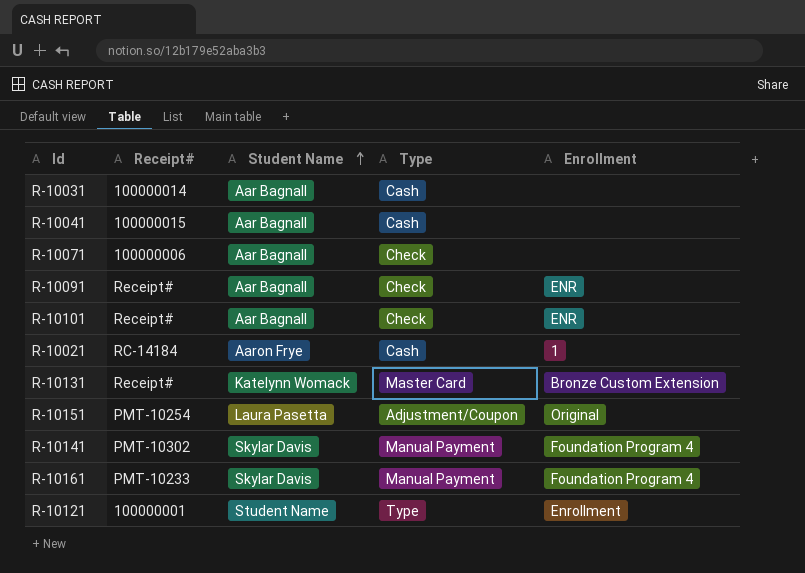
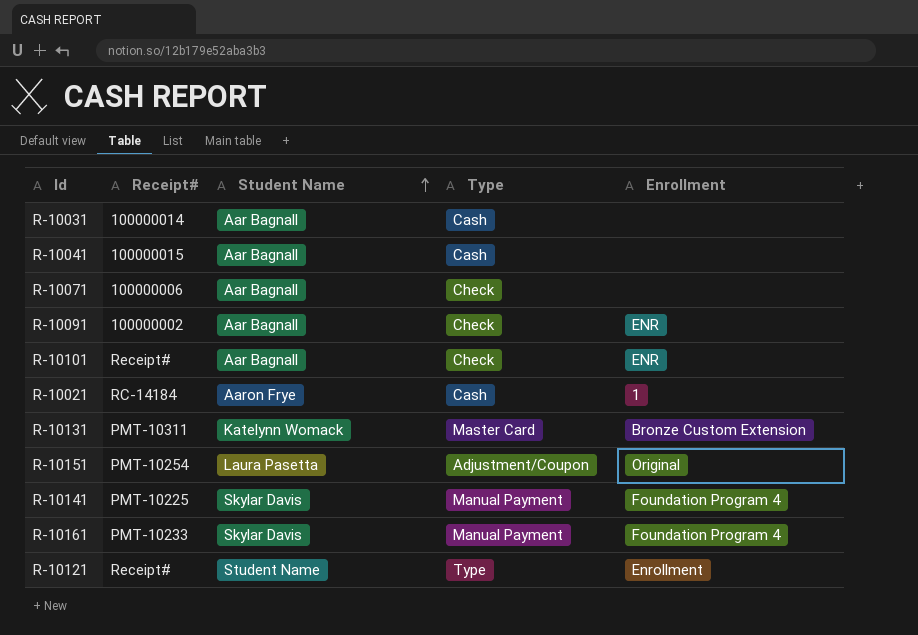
R-10091 | Receipt#: Receipt# -> 100000002
R-10131 | Receipt#: Receipt# -> PMT-10311
R-10141 | Receipt#: PMT-10302 -> PMT-10225
R-10121 | Receipt#: 100000001 -> Receipt#

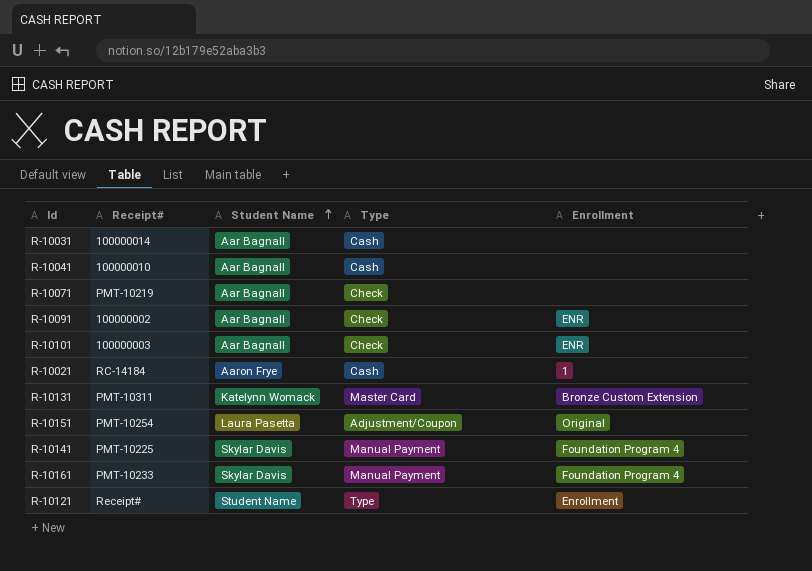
R-10041 | Receipt#: 100000015 -> 100000010
R-10071 | Receipt#: 100000006 -> PMT-10219
R-10101 | Receipt#: Receipt# -> 100000003

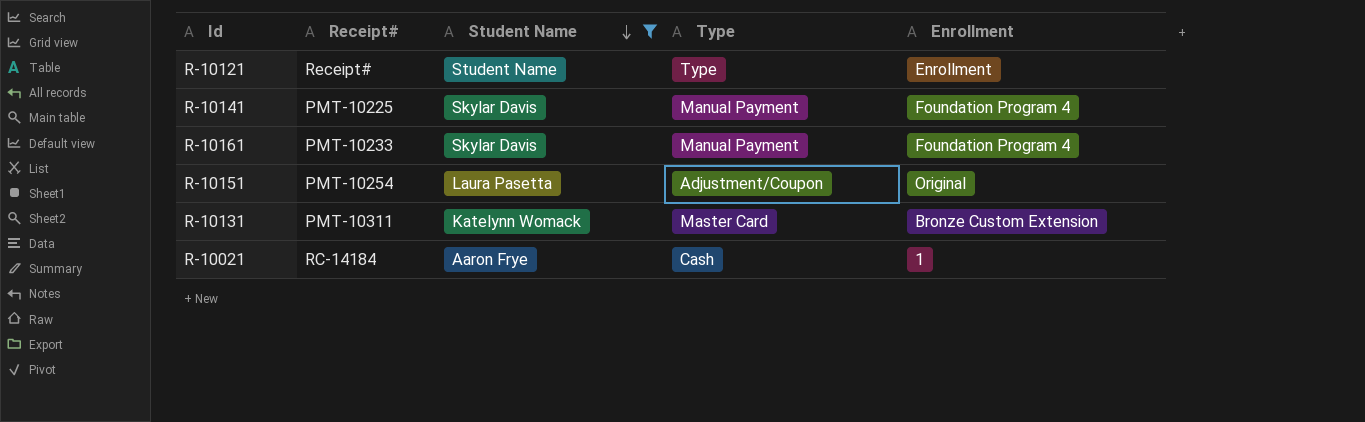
filter: none -> Student Name != Aar Bagnall
row order: Student Name ascending -> Student Name descending

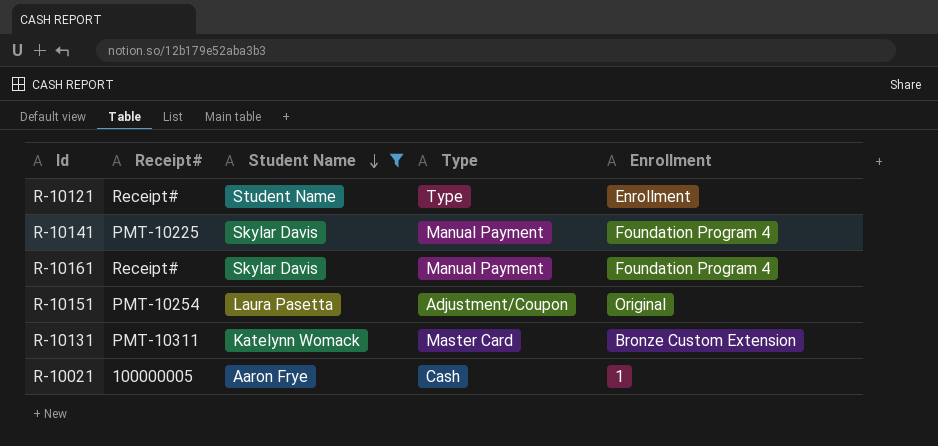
R-10161 | Receipt#: PMT-10233 -> Receipt#
R-10021 | Receipt#: RC-14184 -> 100000005

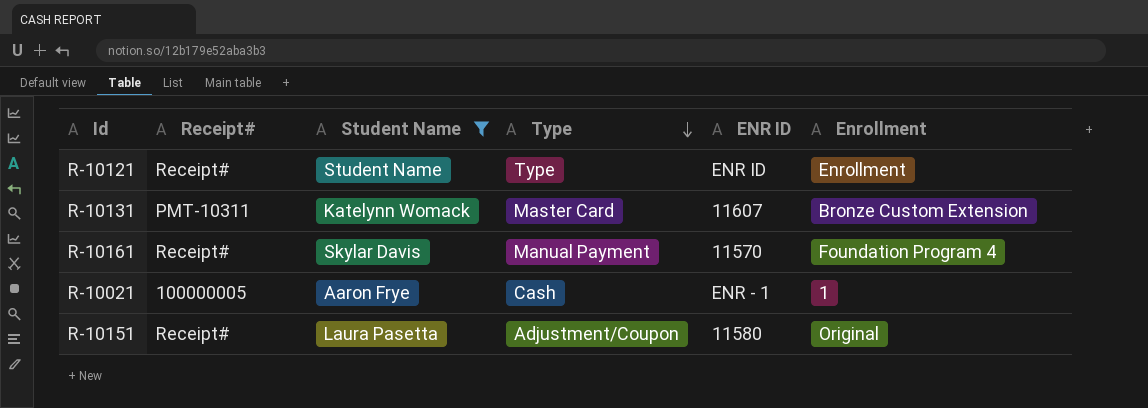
row order: Student Name descending -> Type descending
column ENR ID | position: none -> 5
row R-10141: PMT-10225 | Skylar Davis | Manual Payment | Foundation Program 4 -> none
R-10151 | Receipt#: PMT-10254 -> Receipt#

